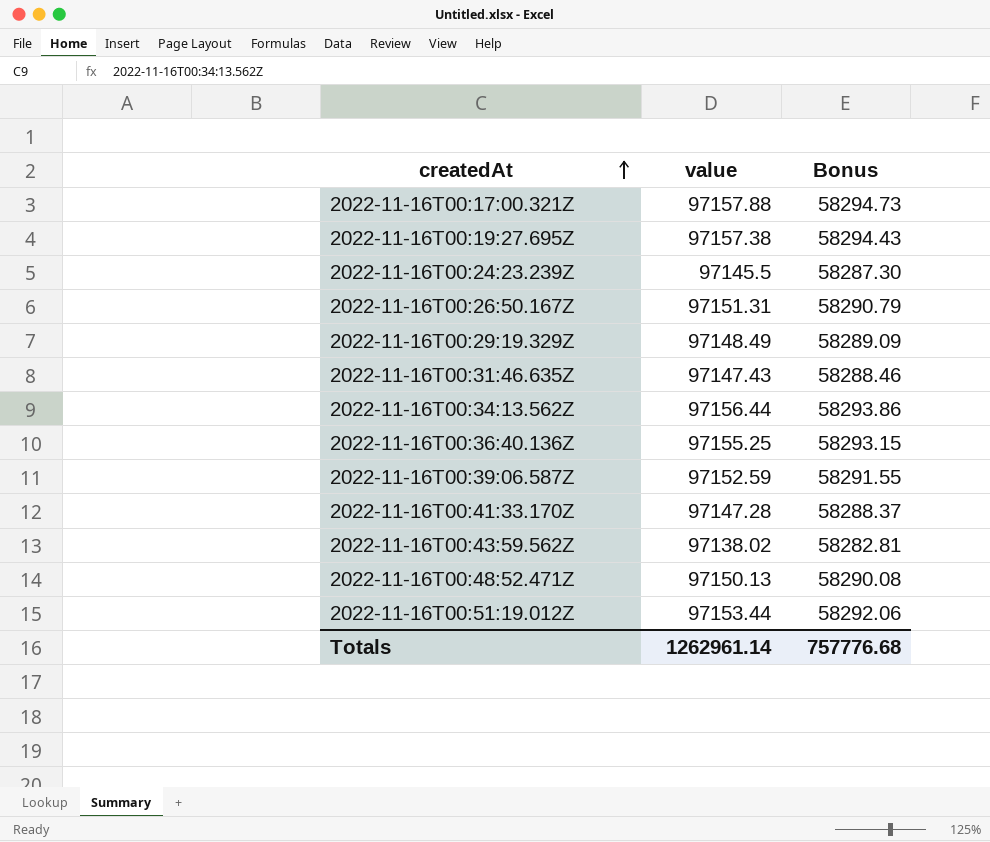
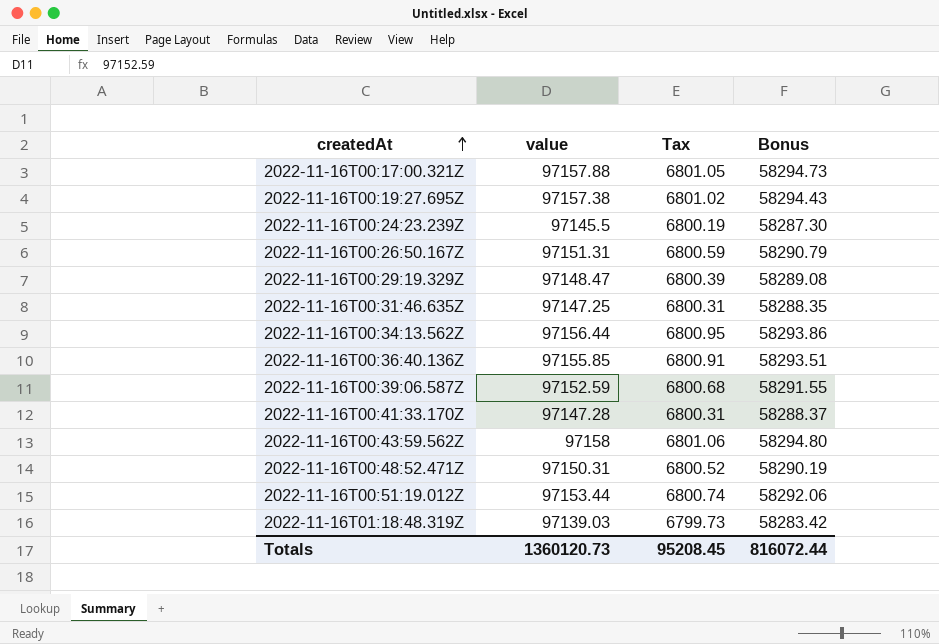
column Tax | formula: none -> [value] * 0.07
2022-11-16T00:29:19.329Z | value: 97148.49 -> 97148.47
2022-11-16T00:29:19.329Z | Bonus: 58289.09 -> 58289.08
2022-11-16T00:31:46.635Z | value: 97147.43 -> 97147.25
2022-11-16T00:31:46.635Z | Bonus: 58288.46 -> 58288.35
2022-11-16T00:36:40.136Z | value: 97155.25 -> 97155.85
2022-11-16T00:36:40.136Z | Bonus: 58293.15 -> 58293.51
2022-11-16T00:43:59.562Z | value: 97138.02 -> 97158
2022-11-16T00:43:59.562Z | Bonus: 58282.81 -> 58294.80
2022-11-16T00:48:52.471Z | value: 97150.13 -> 97150.31
2022-11-16T00:48:52.471Z | Bonus: 58290.08 -> 58290.19
row 2022-11-16T01:18:48.319Z: none -> 97139.03 | 6799.73 | 58283.42
Totals | value: 1262961.14 -> 1360120.73
Totals | Bonus: 757776.68 -> 816072.44

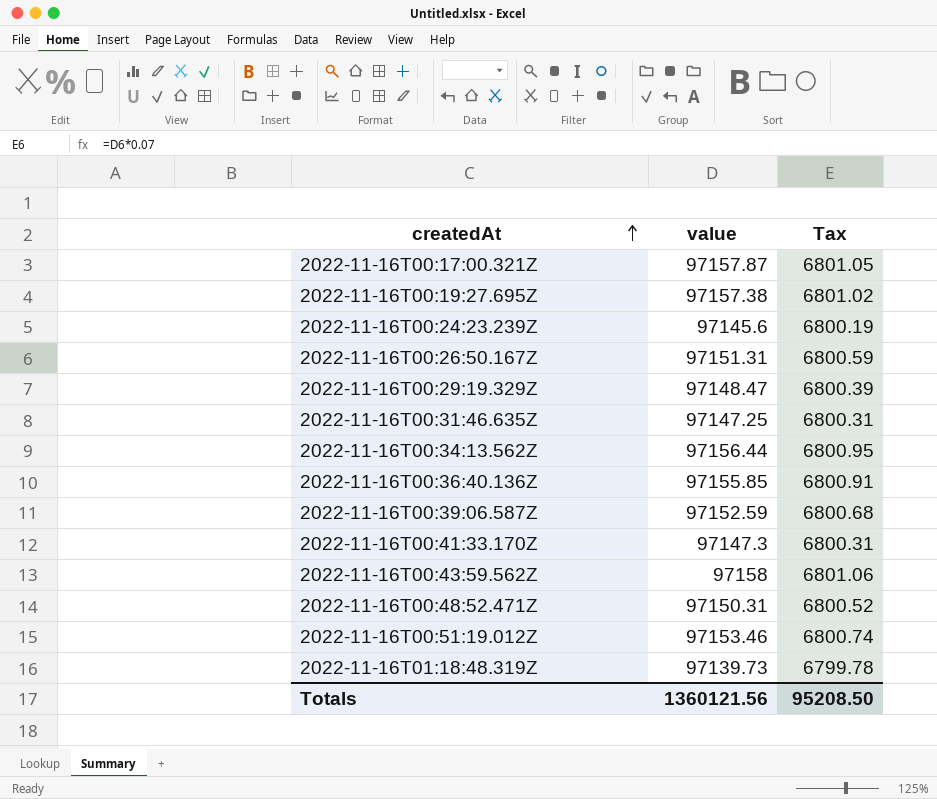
column Bonus | formula: [value] * 0.6 -> none
2022-11-16T00:17:00.321Z | value: 97157.88 -> 97157.87
2022-11-16T00:24:23.239Z | value: 97145.5 -> 97145.6
2022-11-16T00:41:33.170Z | value: 97147.28 -> 97147.3
2022-11-16T00:51:19.012Z | value: 97153.44 -> 97153.46
2022-11-16T01:18:48.319Z | value: 97139.03 -> 97139.73
2022-11-16T01:18:48.319Z | Tax: 6799.73 -> 6799.78
Totals | value: 1360120.73 -> 1360121.56
Totals | Tax: 95208.45 -> 95208.50

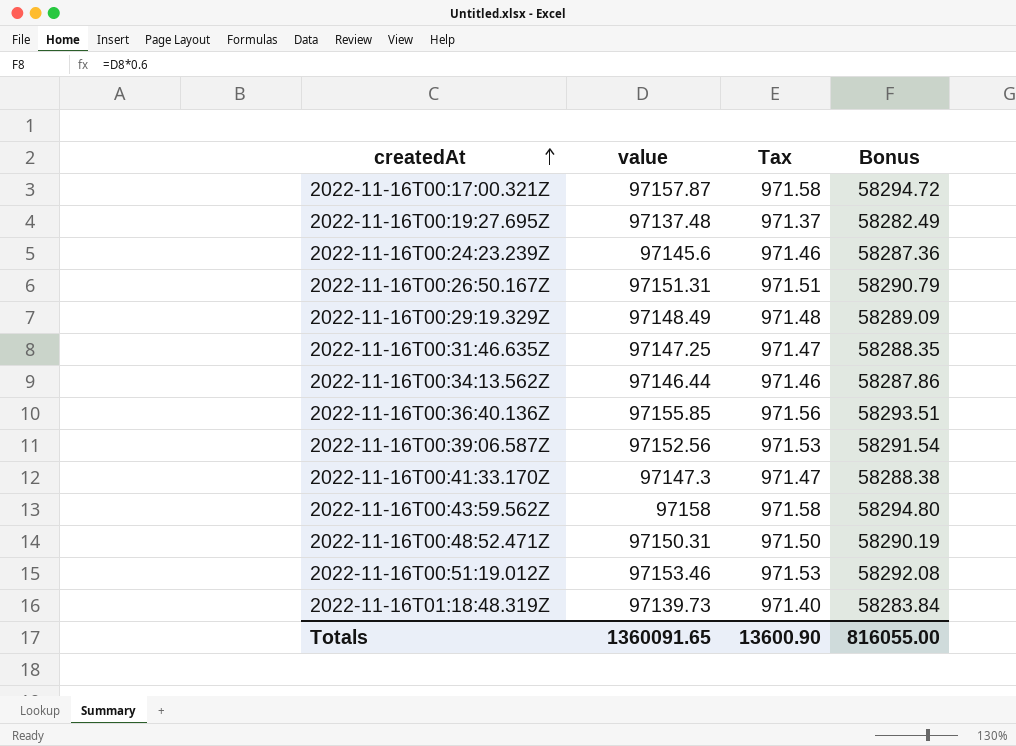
column Tax | formula: [value] * 0.07 -> [value] * 0.01
column Bonus | formula: none -> [value] * 0.6
2022-11-16T00:19:27.695Z | value: 97157.38 -> 97137.48
2022-11-16T00:29:19.329Z | value: 97148.47 -> 97148.49
2022-11-16T00:34:13.562Z | value: 97156.44 -> 97146.44
2022-11-16T00:39:06.587Z | value: 97152.59 -> 97152.56
Totals | value: 1360121.56 -> 1360091.65
Totals | Tax: 95208.50 -> 13600.90

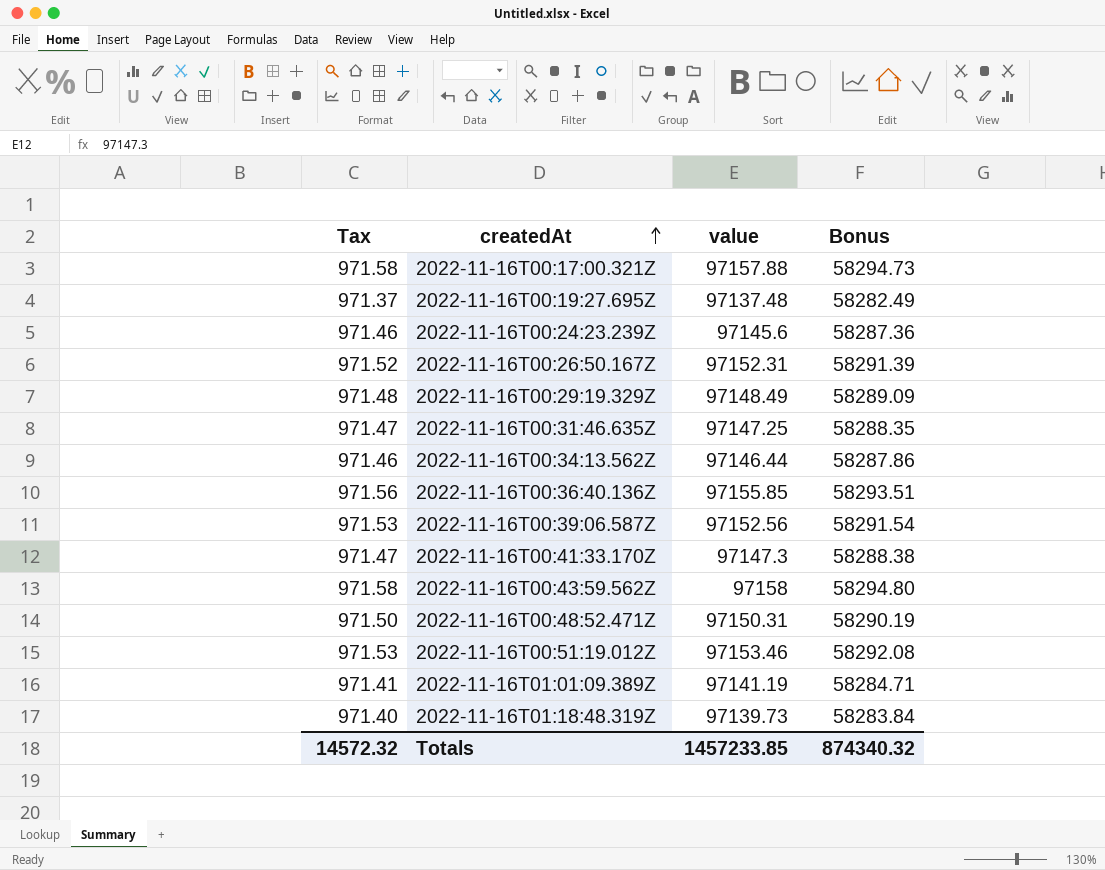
column Tax | position: 3 -> 1
2022-11-16T00:17:00.321Z | value: 97157.87 -> 97157.88
2022-11-16T00:17:00.321Z | Bonus: 58294.72 -> 58294.73
2022-11-16T00:26:50.167Z | Tax: 971.51 -> 971.52
2022-11-16T00:26:50.167Z | value: 97151.31 -> 97152.31
2022-11-16T00:26:50.167Z | Bonus: 58290.79 -> 58291.39
row 2022-11-16T01:01:09.389Z: none -> 971.41 | 97141.19 | 58284.71
Totals | Tax: 13600.90 -> 14572.32
Totals | value: 1360091.65 -> 1457233.85
Totals | Bonus: 816055.00 -> 874340.32

